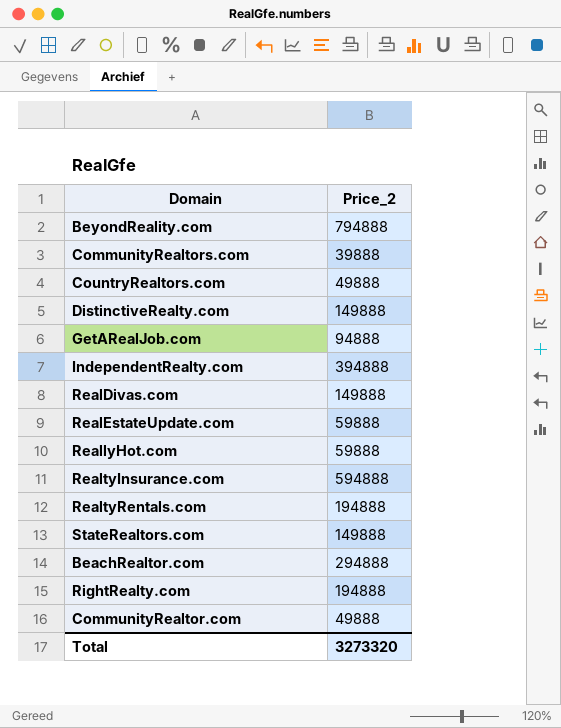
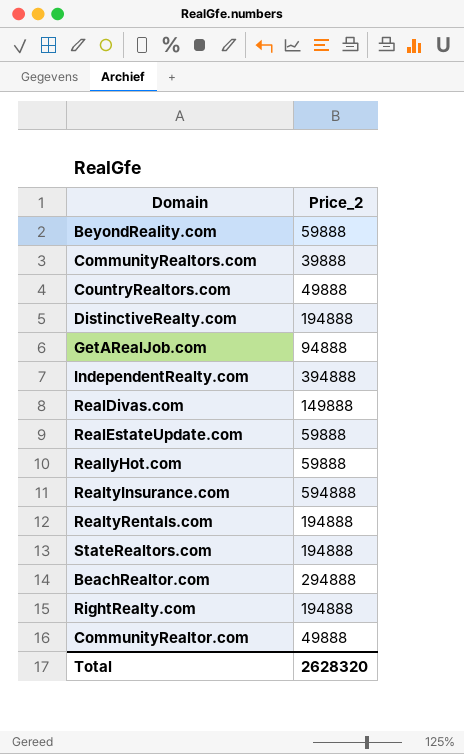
BeyondReality.com | Price_2: 794888 -> 59888
DistinctiveRealty.com | Price_2: 149888 -> 194888
StateRealtors.com | Price_2: 149888 -> 194888
Total | Price_2: 3273320 -> 2628320

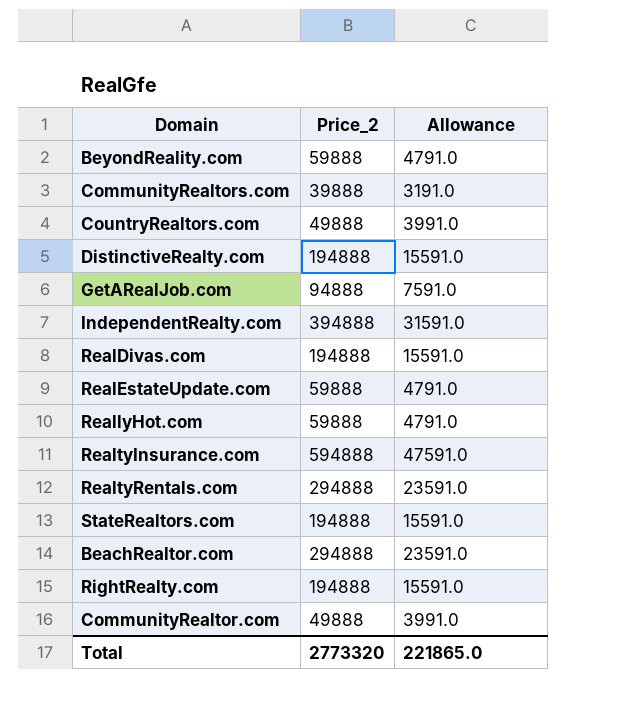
column Allowance | formula: none -> [Price_2] * 0.08
RealDivas.com | Price_2: 149888 -> 194888
RealtyRentals.com | Price_2: 194888 -> 294888
Total | Price_2: 2628320 -> 2773320

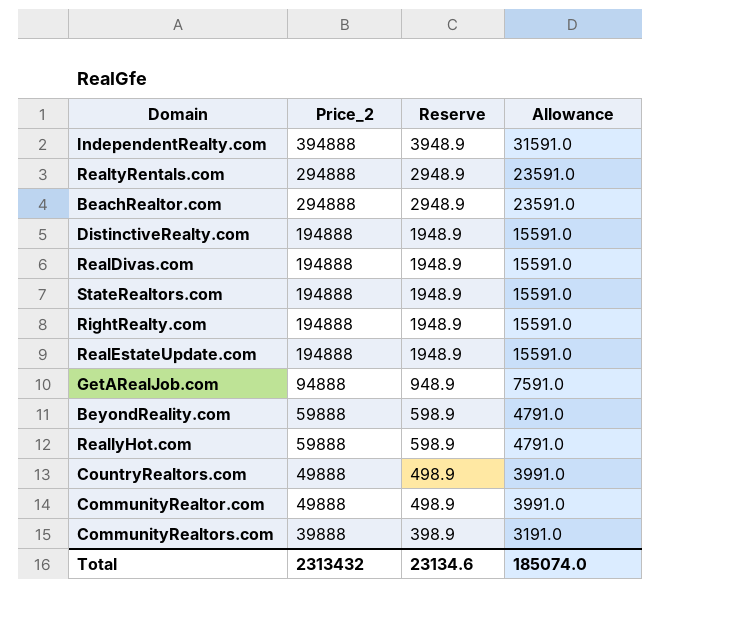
row order: none -> Price_2 descending
column Reserve | formula: none -> [Price_2] * 0.01
row RealtyInsurance.com: 594888 | 47591.0 -> none
RealEstateUpdate.com | Price_2: 59888 -> 194888
RealEstateUpdate.com | Allowance: 4791.0 -> 15591.0
Total | Price_2: 2773320 -> 2313432
Total | Allowance: 221865.0 -> 185074.0

